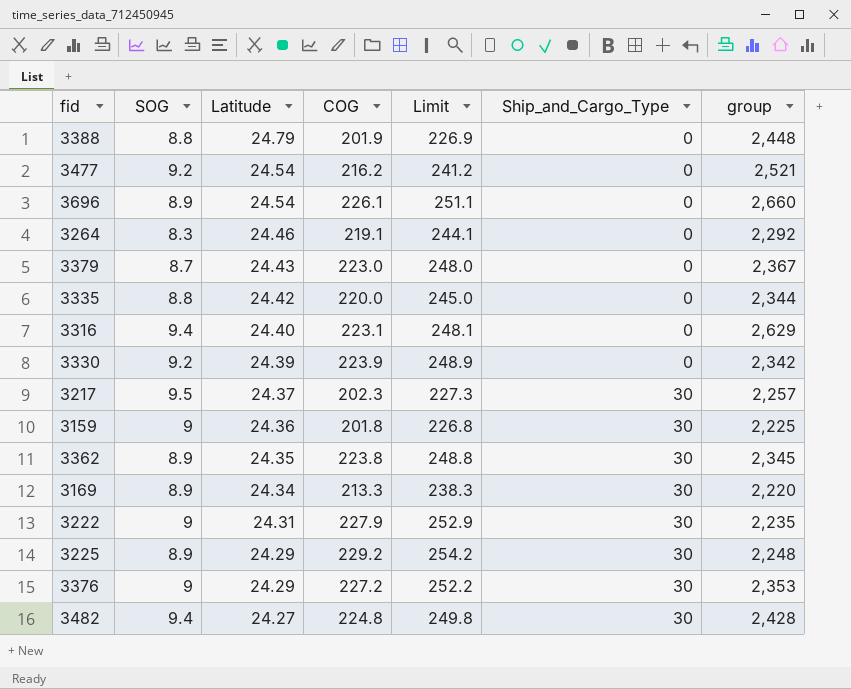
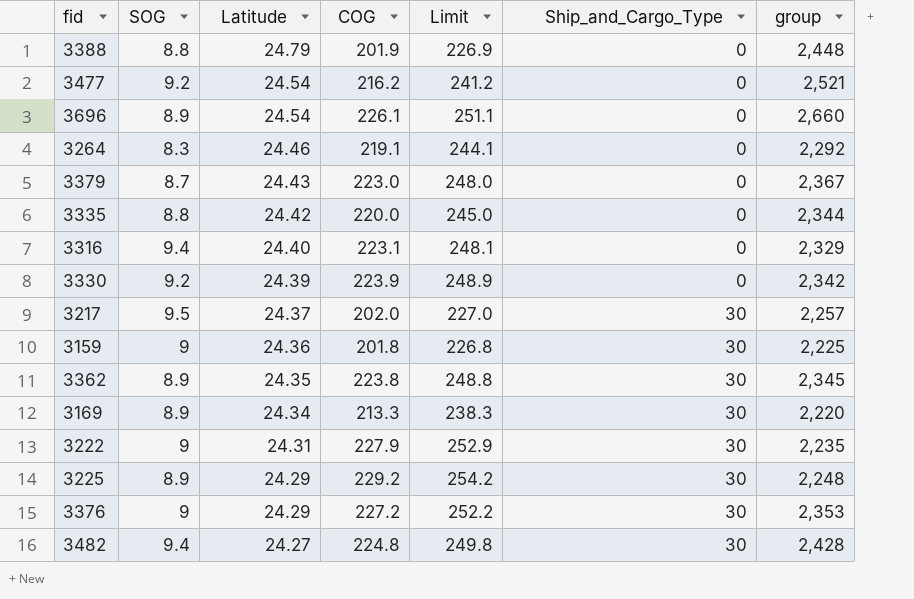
3316 | group: 2,629 -> 2,329
3217 | COG: 202.3 -> 202.0
3217 | Limit: 227.3 -> 227.0

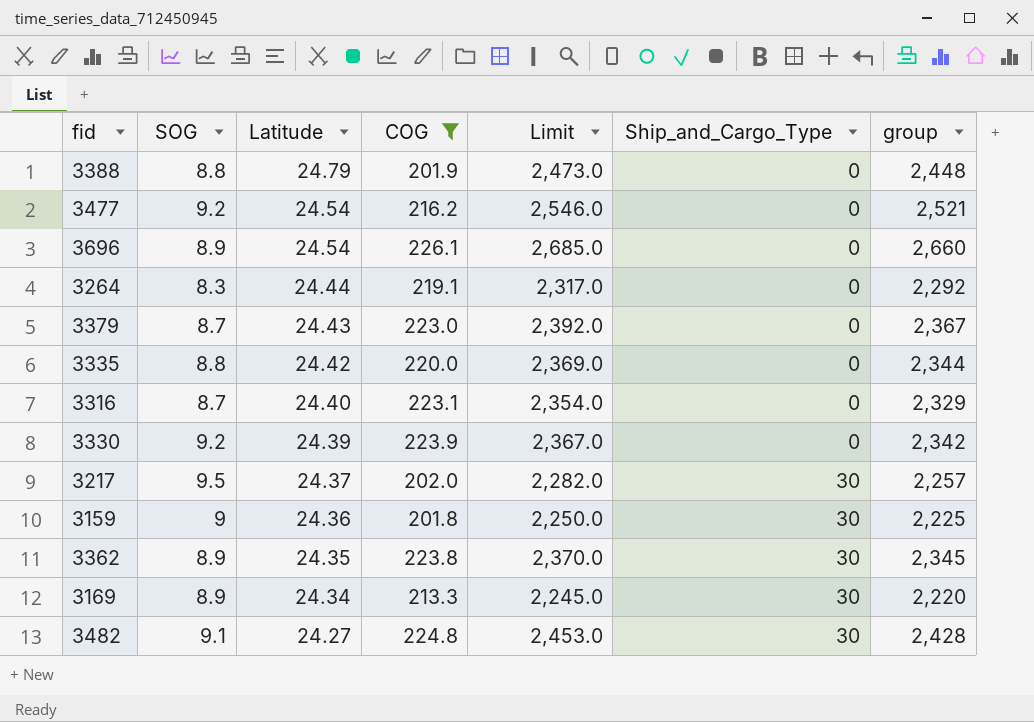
filter: none -> COG <= 226.1
column Limit | formula: [COG] + 25 -> [group] + 25
3264 | Latitude: 24.46 -> 24.44
3316 | SOG: 9.4 -> 8.7
3482 | SOG: 9.4 -> 9.1

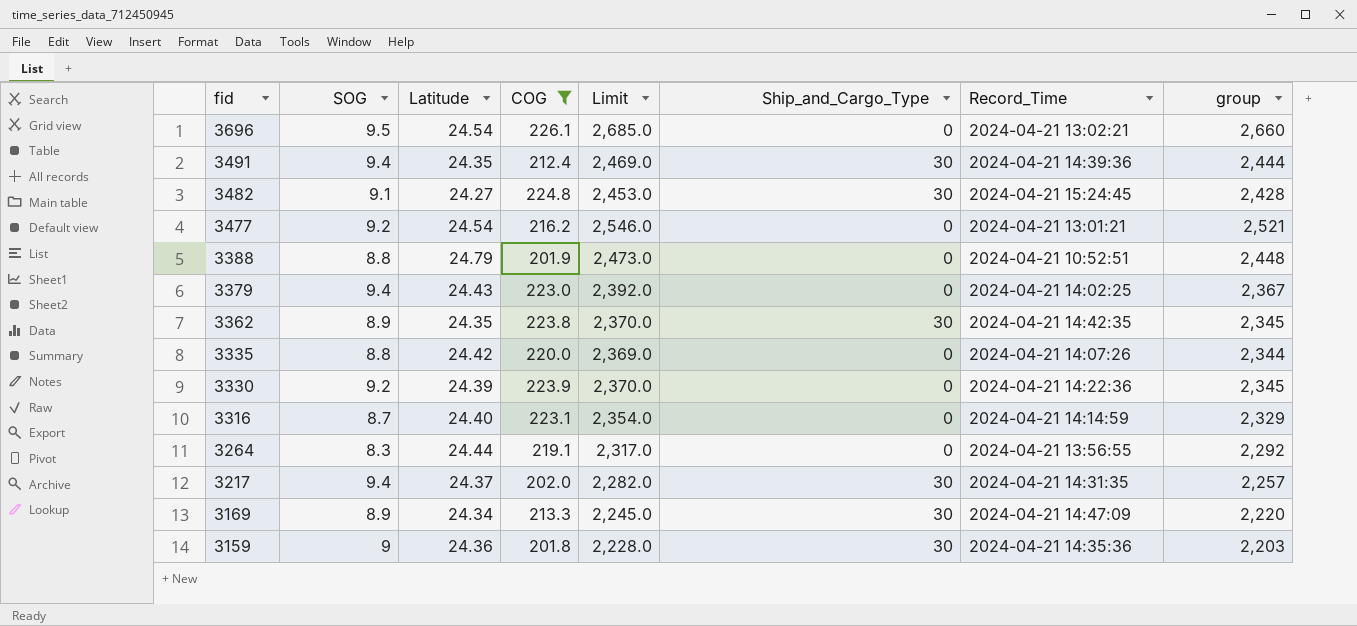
row order: Latitude descending -> fid descending
column Record_Time | position: none -> 7
3696 | SOG: 8.9 -> 9.5
row 3491: none -> 9.4 | 24.35 | 212.4 | 2,469.0 | 30 | 2024-04-21 14:39:36 | 2,444
3379 | SOG: 8.7 -> 9.4
3330 | Limit: 2,367.0 -> 2,370.0
3330 | group: 2,342 -> 2,345
3217 | SOG: 9.5 -> 9.4
3159 | Limit: 2,250.0 -> 2,228.0
3159 | group: 2,225 -> 2,203

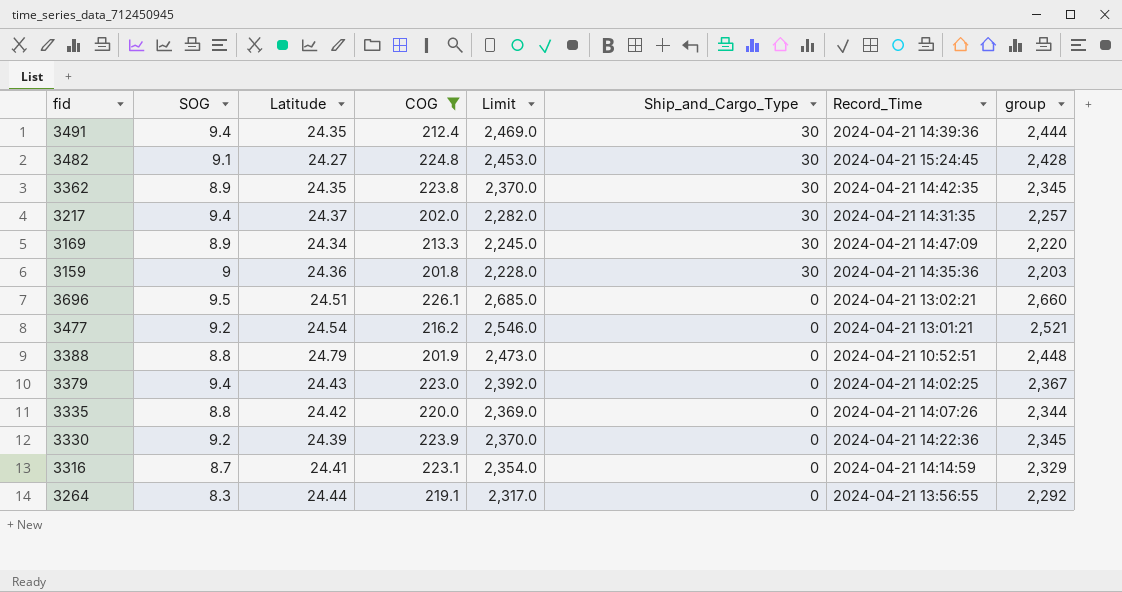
row order: fid descending -> Ship_and_Cargo_Type descending
3696 | Latitude: 24.54 -> 24.51
3316 | Latitude: 24.40 -> 24.41

